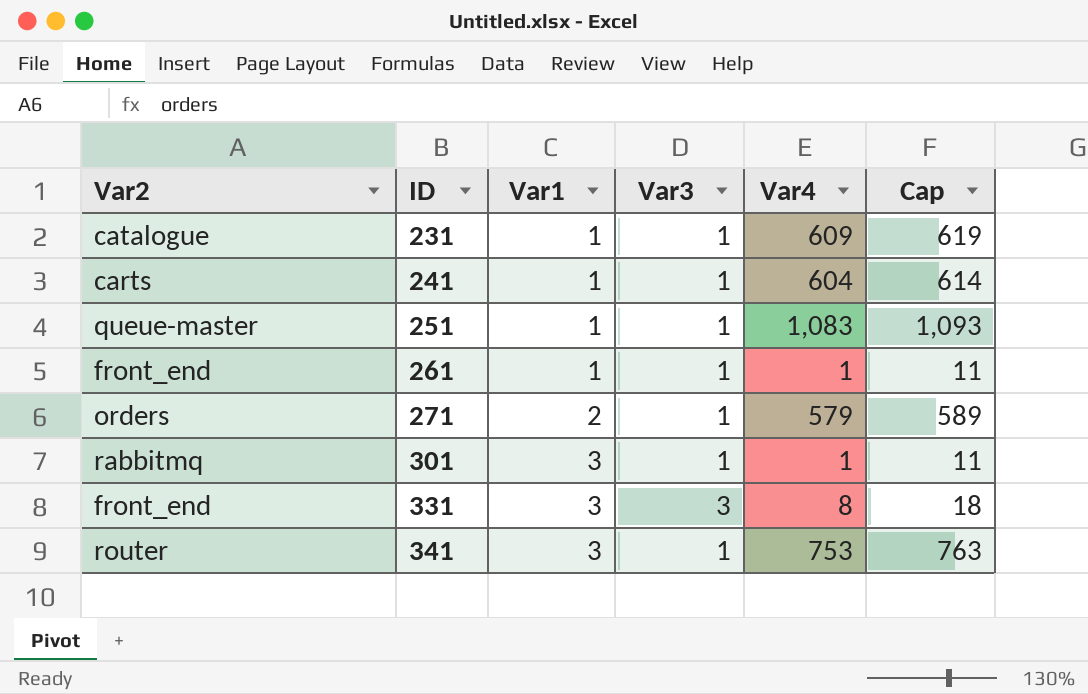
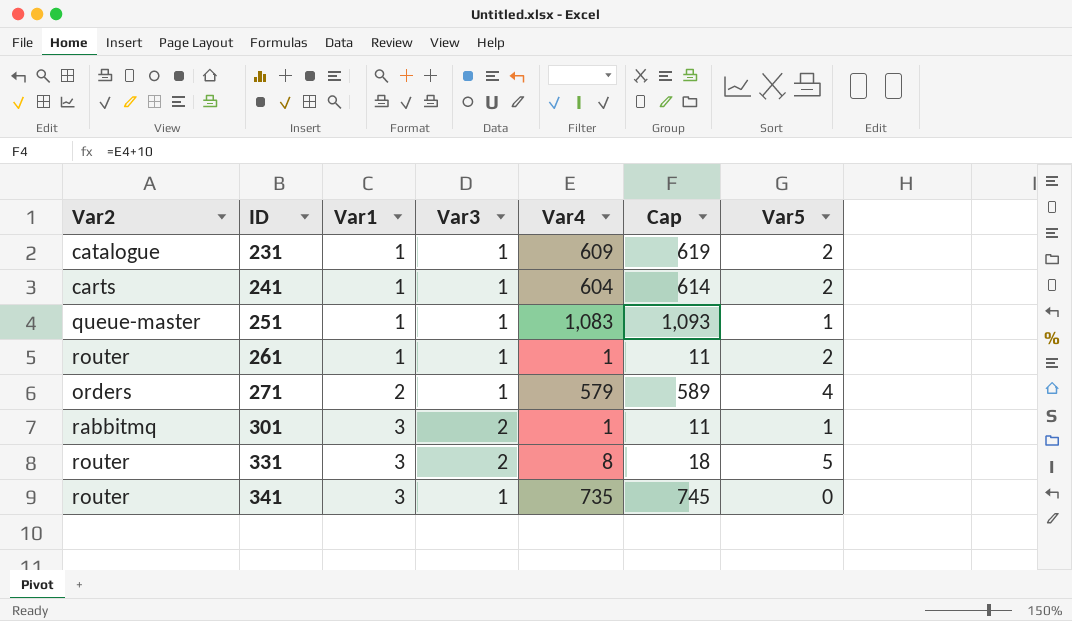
column Var5 | position: none -> 7
261 | Var2: front_end -> router
301 | Var3: 1 -> 2
331 | Var2: front_end -> router
331 | Var3: 3 -> 2
341 | Var4: 753 -> 735
341 | Cap: 763 -> 745

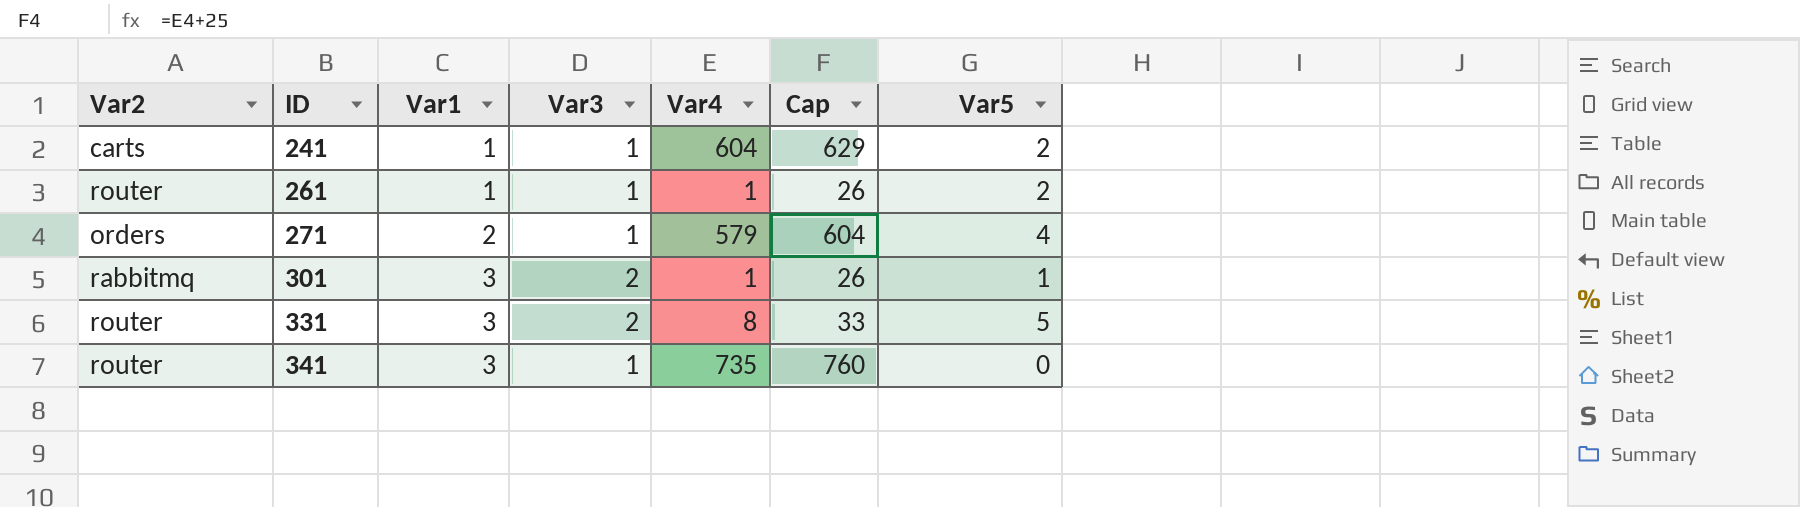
column Cap | formula: [Var4] + 10 -> [Var4] + 25
row 231: catalogue | 1 | 1 | 609 | 619 | 2 -> none
row 251: queue-master | 1 | 1 | 1,083 | 1,093 | 1 -> none

